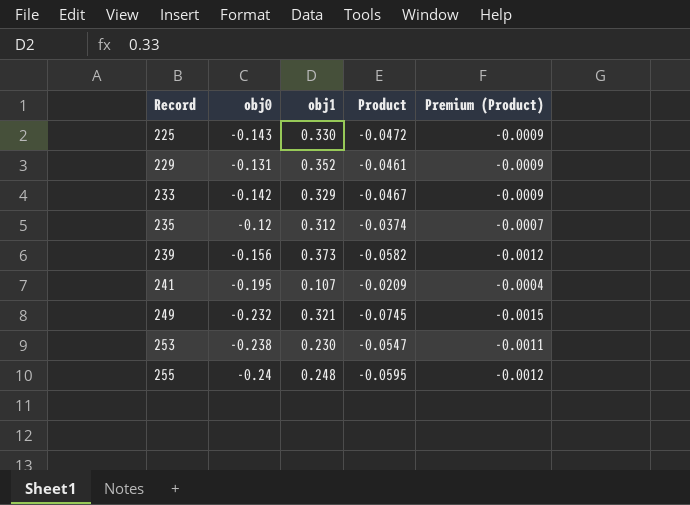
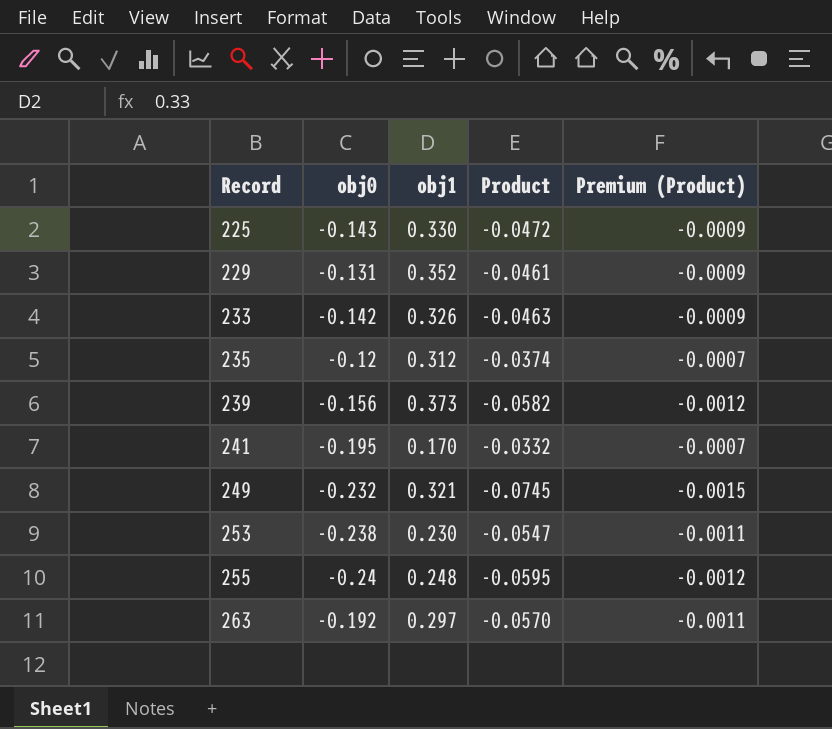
233 | obj1: 0.329 -> 0.326
233 | Product: -0.0467 -> -0.0463
241 | obj1: 0.107 -> 0.170
241 | Product: -0.0209 -> -0.0332
241 | Premium (Product): -0.0004 -> -0.0007
row 263: none -> -0.192 | 0.297 | -0.0570 | -0.0011

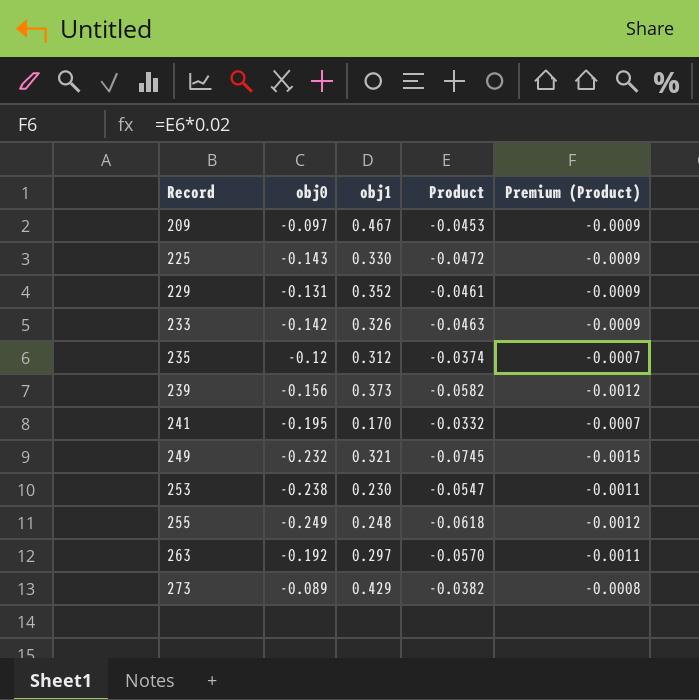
row 209: none -> -0.097 | 0.467 | -0.0453 | -0.0009
255 | obj0: -0.24 -> -0.249
255 | Product: -0.0595 -> -0.0618
row 273: none -> -0.089 | 0.429 | -0.0382 | -0.0008

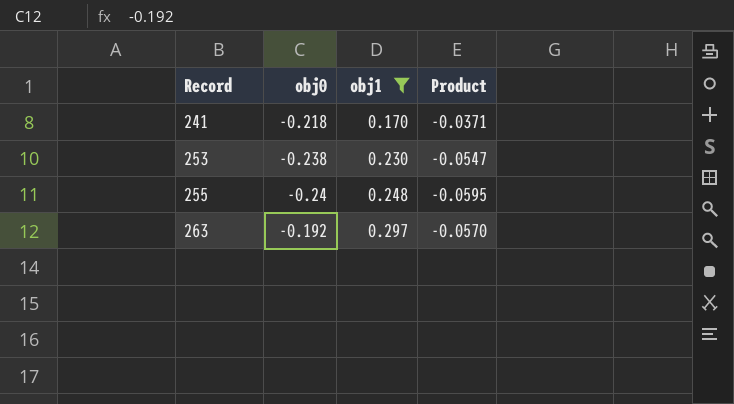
filter: none -> obj1 <= 0.297
column Premium (Product) | formula: [Product] * 0.02 -> none
241 | obj0: -0.195 -> -0.218
241 | Product: -0.0332 -> -0.0371
255 | obj0: -0.249 -> -0.24
255 | Product: -0.0618 -> -0.0595

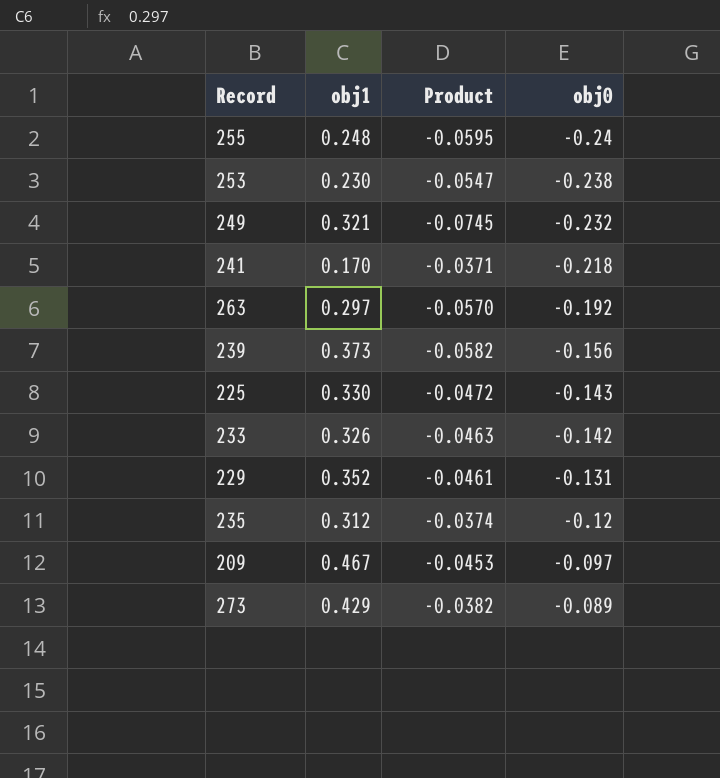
filter: obj1 <= 0.297 -> none
row order: Record ascending -> obj0 ascending
column obj0 | position: 2 -> 4

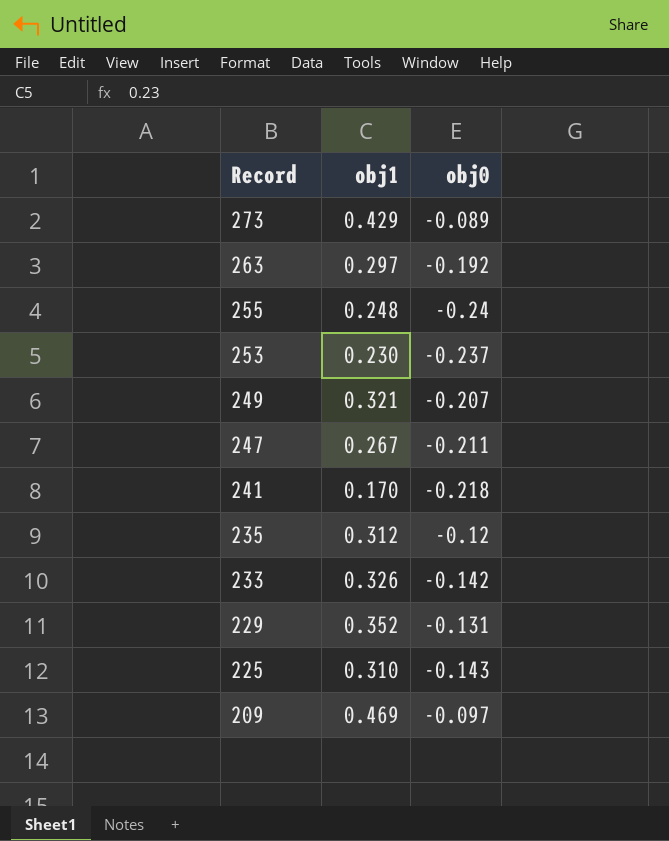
row order: obj0 ascending -> Record descending
column Product | formula: [obj1] * [obj0] -> none
row 239: 0.373 | -0.0582 | -0.156 -> none
253 | obj0: -0.238 -> -0.237
249 | obj0: -0.232 -> -0.207
row 247: none -> 0.267 | -0.211
225 | obj1: 0.330 -> 0.310
209 | obj1: 0.467 -> 0.469

